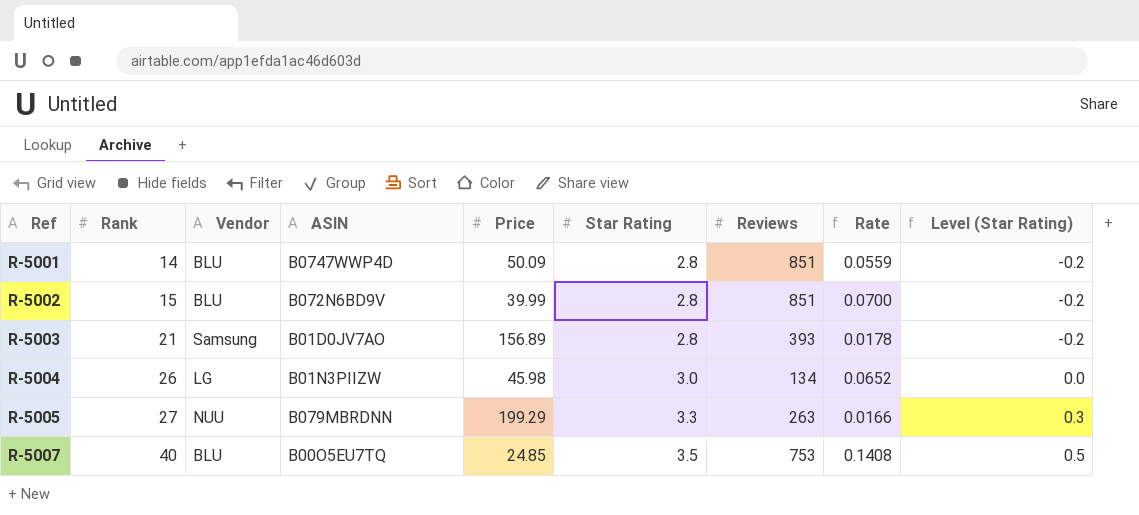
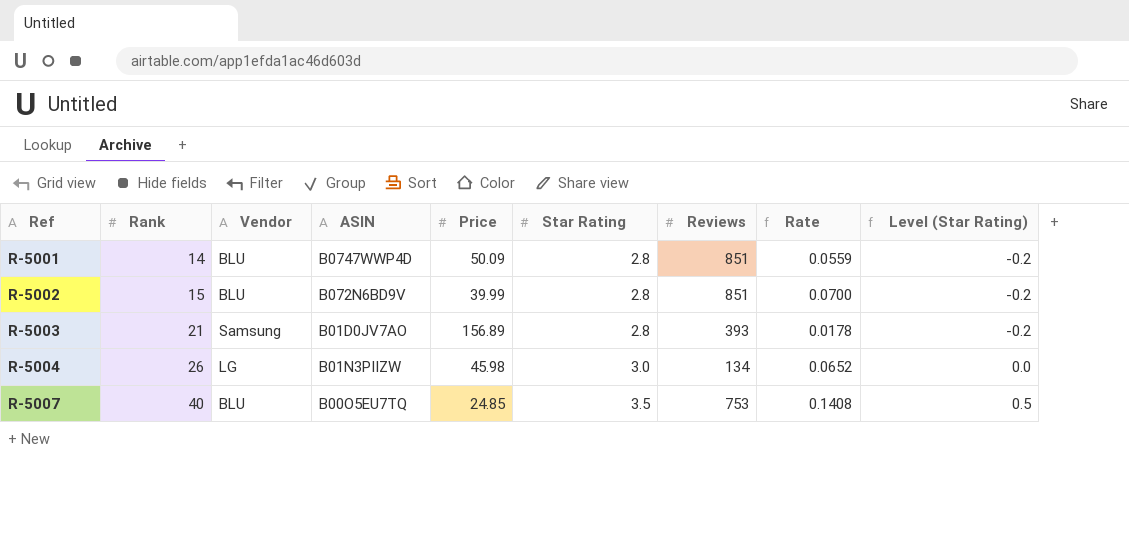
row R-5005: 27 | NUU | B079MBRDNN | 199.29 | 3.3 | 263 | 0.0166 | 0.3 -> none

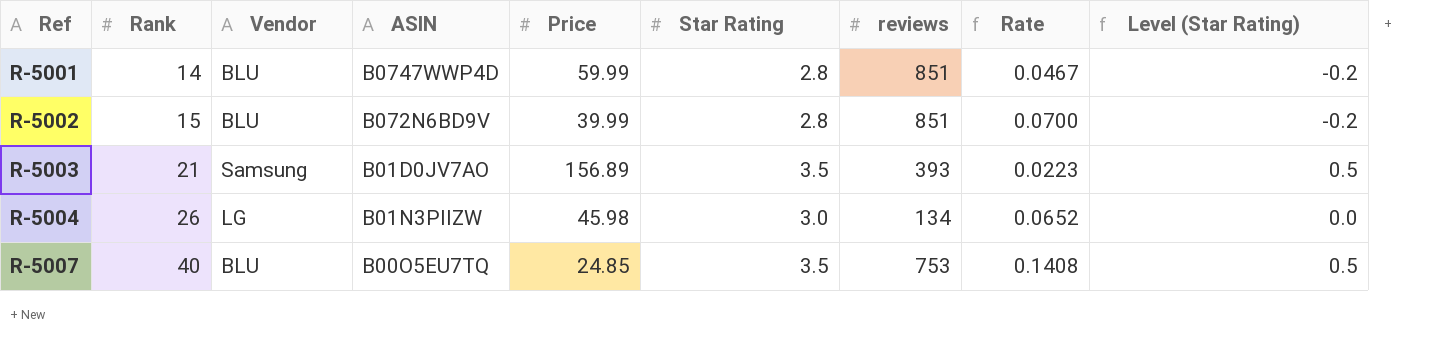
column name: Reviews -> reviews
R-5001 | Price: 50.09 -> 59.99
R-5001 | Rate: 0.0559 -> 0.0467
R-5003 | Star Rating: 2.8 -> 3.5
R-5003 | Rate: 0.0178 -> 0.0223
R-5003 | Level (Star Rating): -0.2 -> 0.5

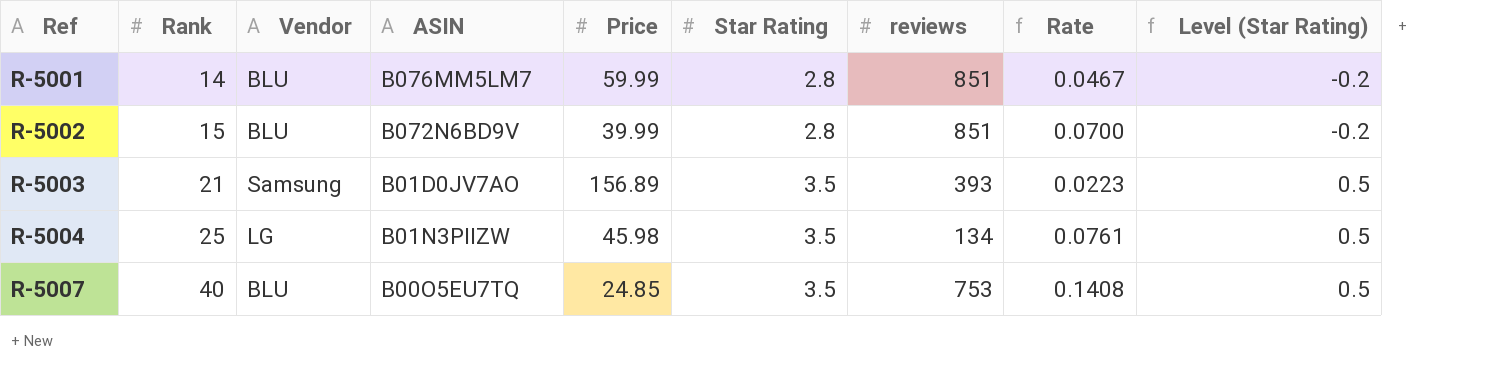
R-5001 | ASIN: B0747WWP4D -> B076MM5LM7
R-5004 | Rank: 26 -> 25
R-5004 | Star Rating: 3.0 -> 3.5
R-5004 | Rate: 0.0652 -> 0.0761
R-5004 | Level (Star Rating): 0.0 -> 0.5

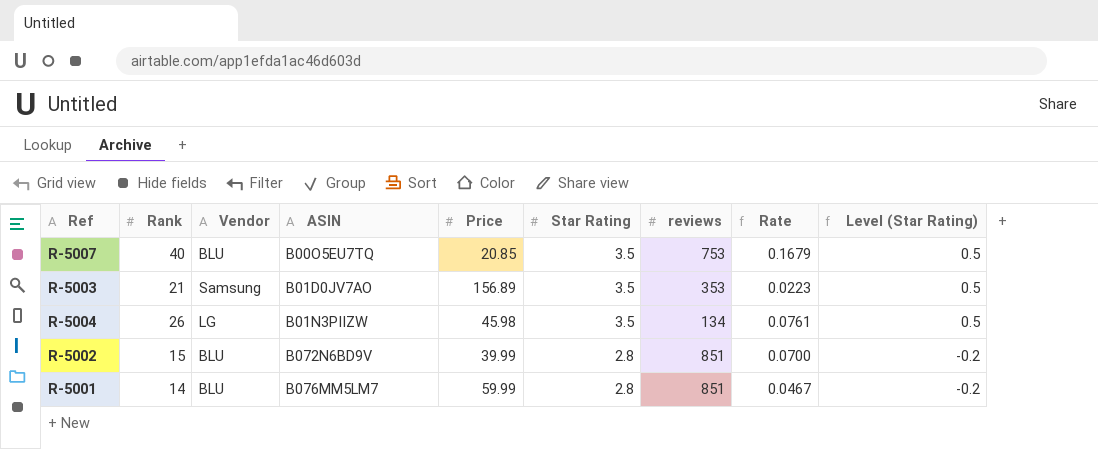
row order: Ref ascending -> ASIN ascending
R-5007 | Price: 24.85 -> 20.85
R-5007 | Rate: 0.1408 -> 0.1679
R-5003 | reviews: 393 -> 353
R-5004 | Rank: 25 -> 26

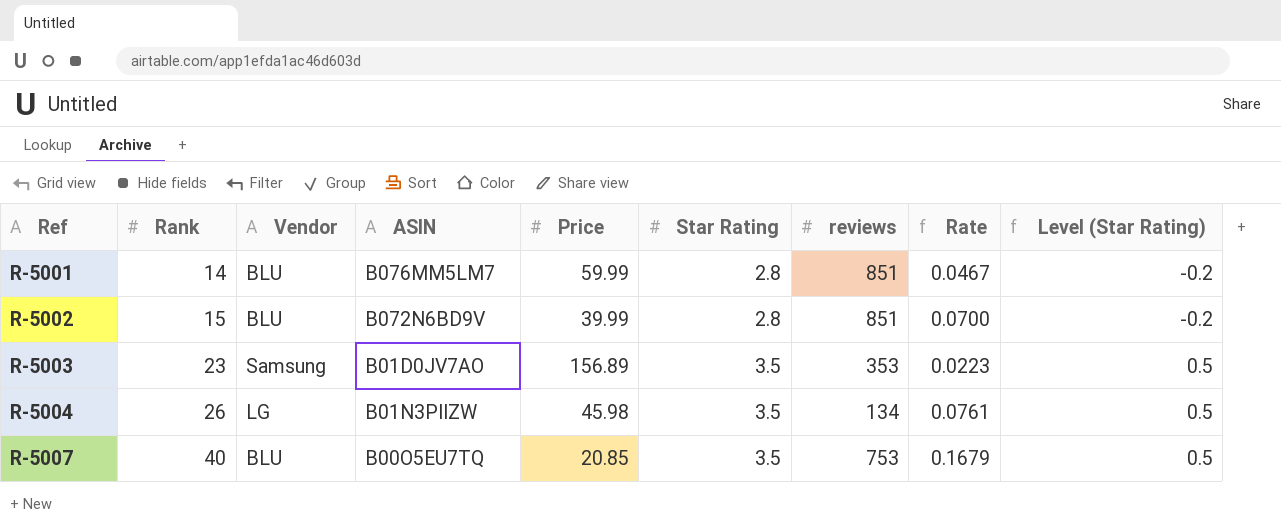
row order: ASIN ascending -> Ref ascending
R-5003 | Rank: 21 -> 23

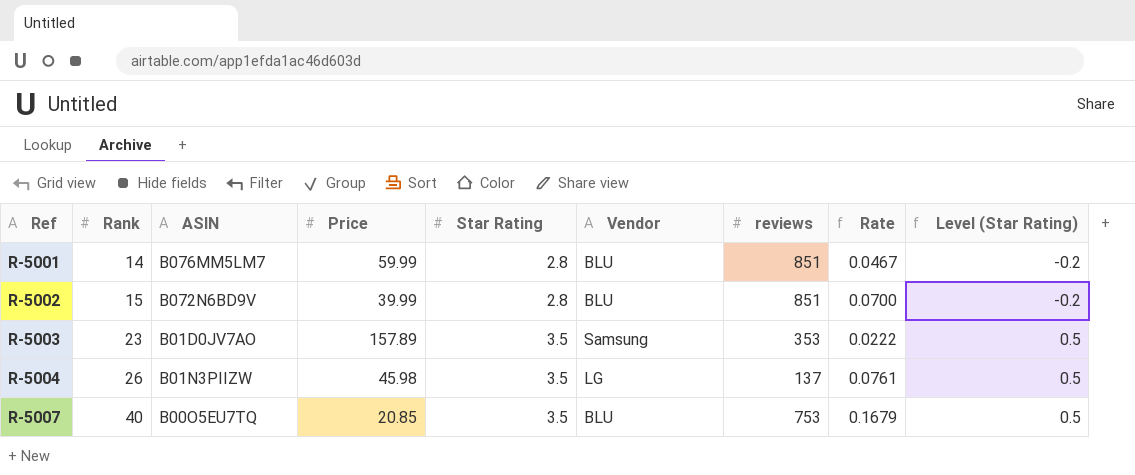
column Vendor | position: 3 -> 6
R-5003 | Price: 156.89 -> 157.89
R-5003 | Rate: 0.0223 -> 0.0222
R-5004 | reviews: 134 -> 137

